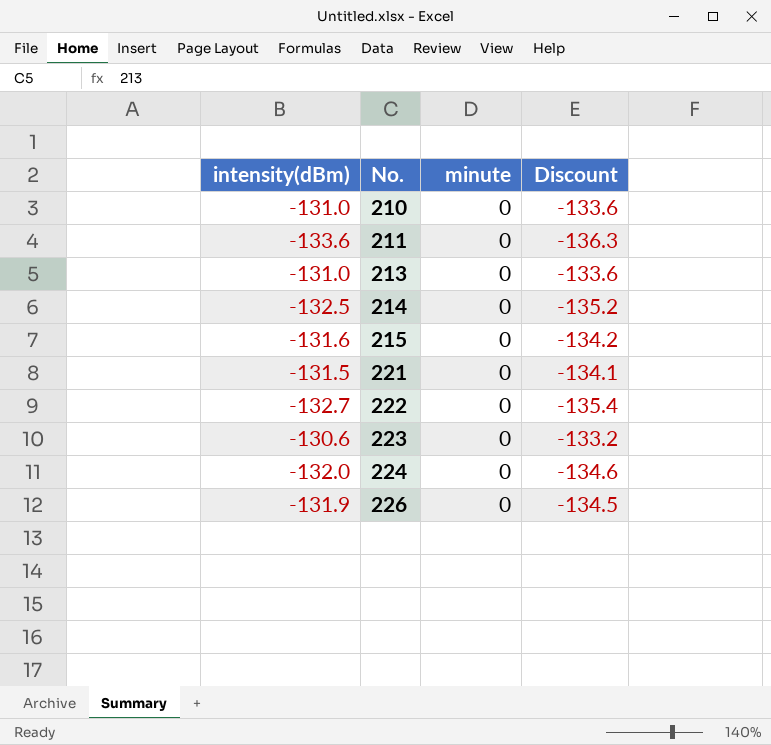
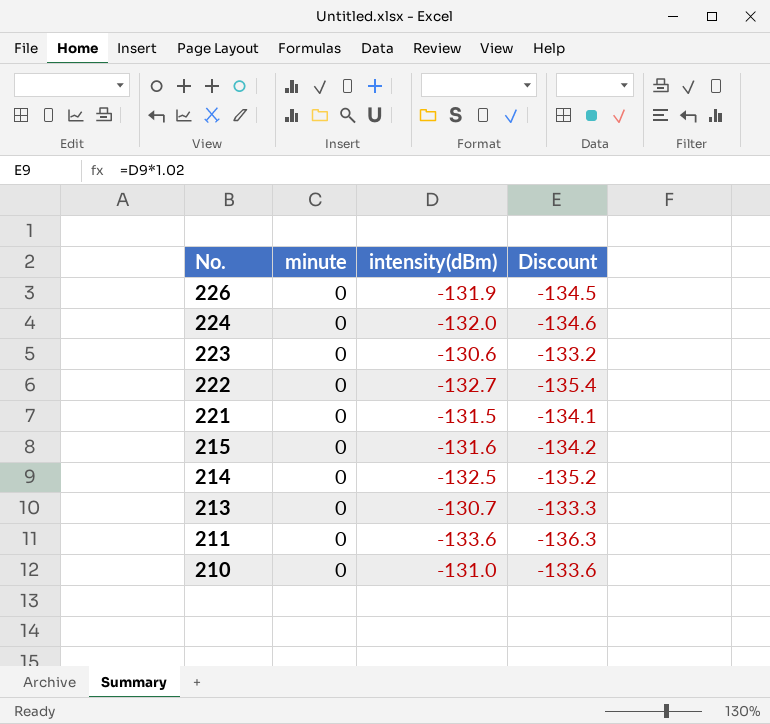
row order: No. ascending -> No. descending
column intensity(dBm) | position: 1 -> 3
213 | intensity(dBm): -131.0 -> -130.7
213 | Discount: -133.6 -> -133.3

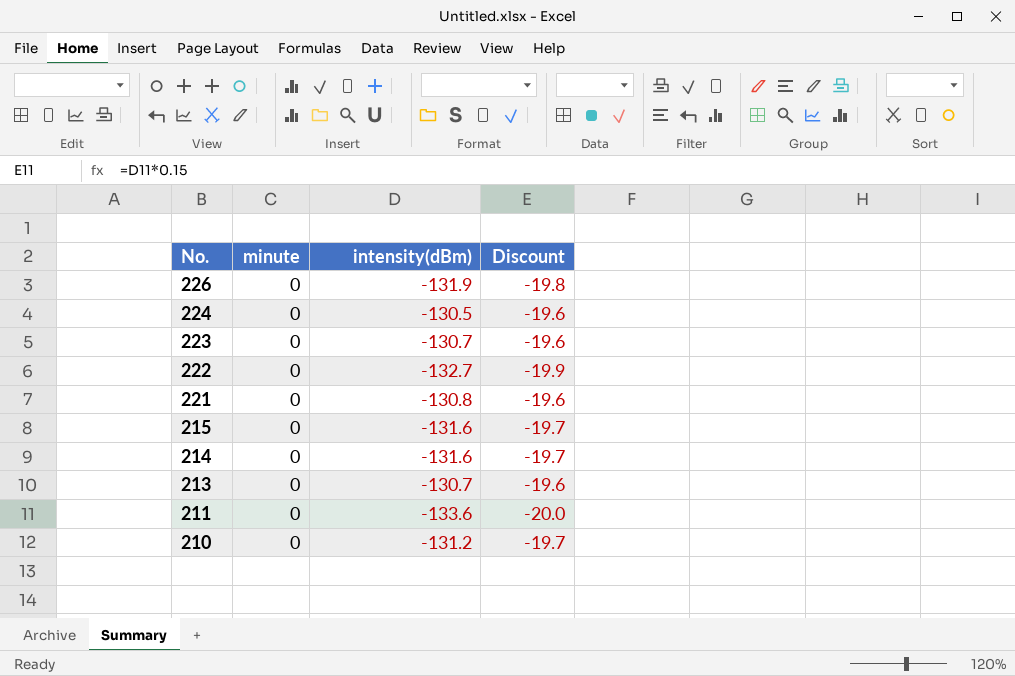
column Discount | formula: [intensity(dBm)] * 1.02 -> [intensity(dBm)] * 0.15
224 | intensity(dBm): -132.0 -> -130.5
223 | intensity(dBm): -130.6 -> -130.7
221 | intensity(dBm): -131.5 -> -130.8
214 | intensity(dBm): -132.5 -> -131.6
210 | intensity(dBm): -131.0 -> -131.2

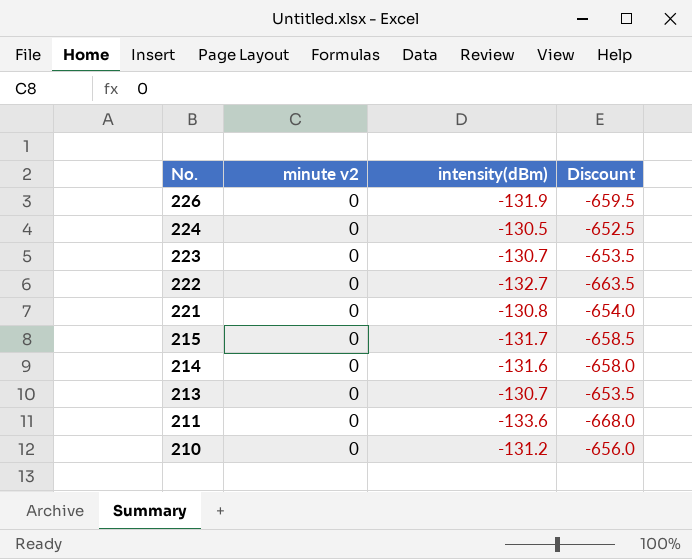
column name: minute -> minute v2
column Discount | formula: [intensity(dBm)] * 0.15 -> [intensity(dBm)] * 5
215 | intensity(dBm): -131.6 -> -131.7

